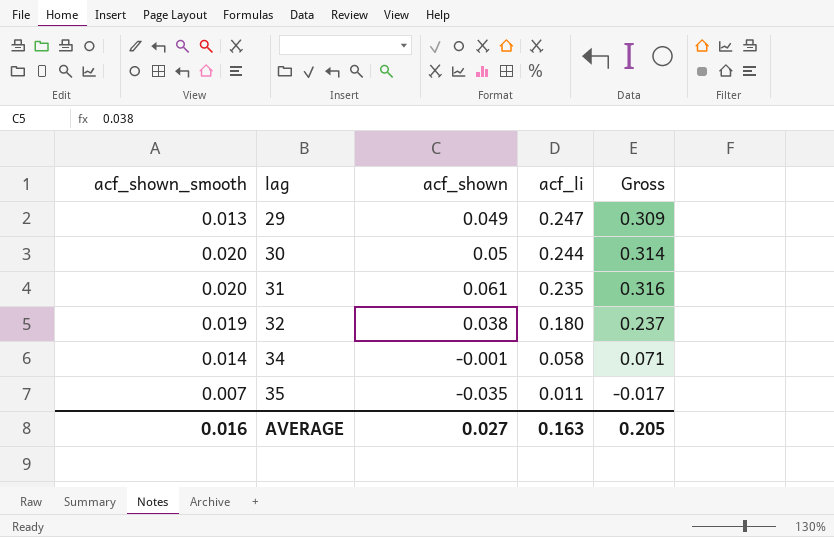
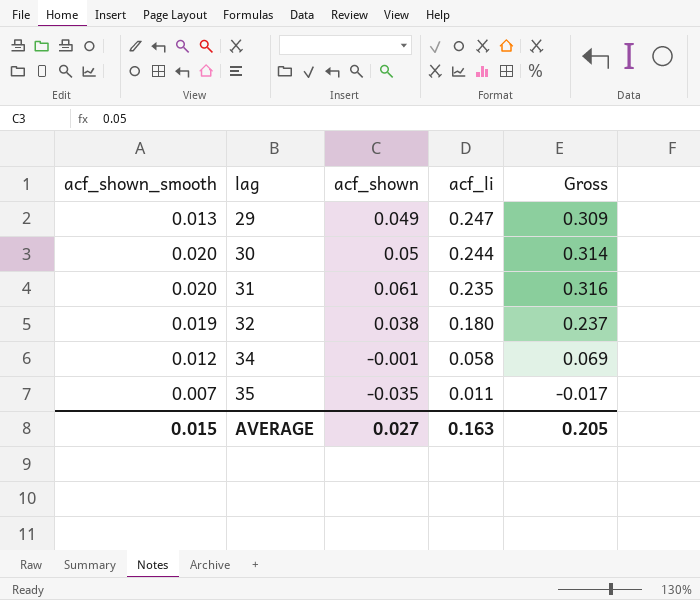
34 | acf_shown_smooth: 0.014 -> 0.012
34 | Gross: 0.071 -> 0.069
AVERAGE | acf_shown_smooth: 0.016 -> 0.015

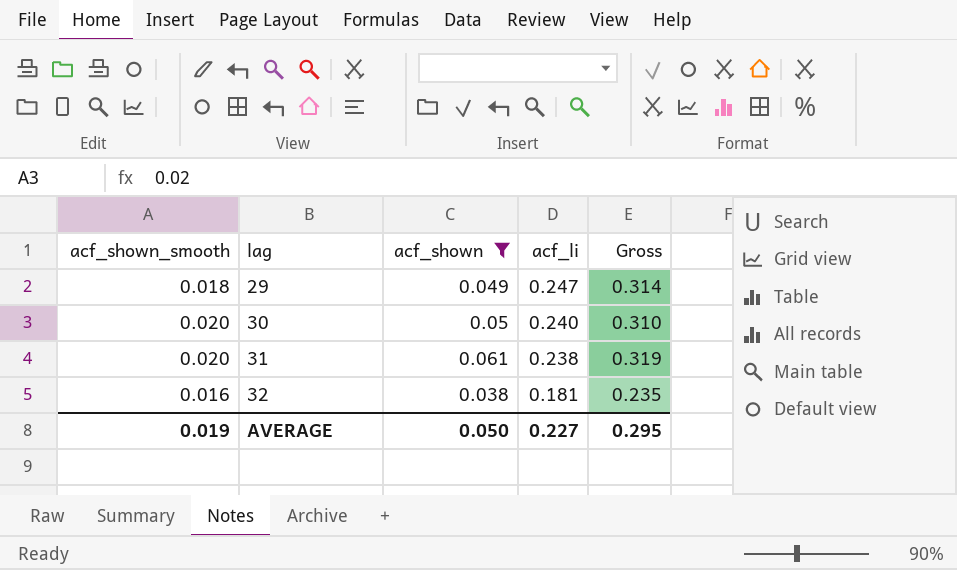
filter: none -> acf_shown >= 0.038
29 | acf_shown_smooth: 0.013 -> 0.018
29 | Gross: 0.309 -> 0.314
30 | acf_li: 0.244 -> 0.240
30 | Gross: 0.314 -> 0.310
31 | acf_li: 0.235 -> 0.238
31 | Gross: 0.316 -> 0.319
32 | acf_shown_smooth: 0.019 -> 0.016
32 | acf_li: 0.180 -> 0.181
32 | Gross: 0.237 -> 0.235
AVERAGE | acf_shown_smooth: 0.015 -> 0.019
AVERAGE | acf_shown: 0.027 -> 0.050
AVERAGE | acf_li: 0.163 -> 0.227
AVERAGE | Gross: 0.205 -> 0.295

